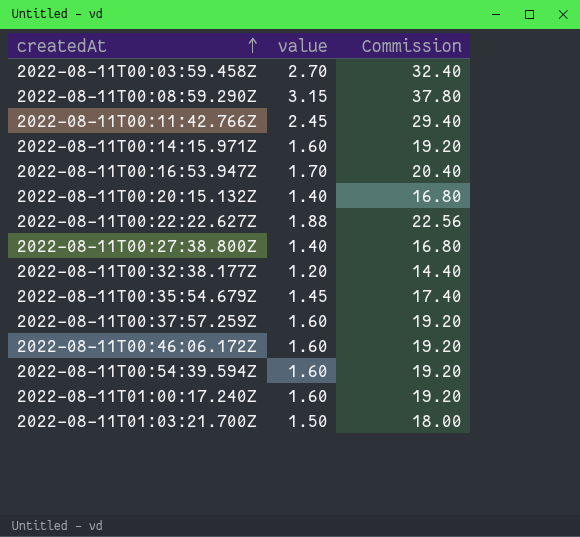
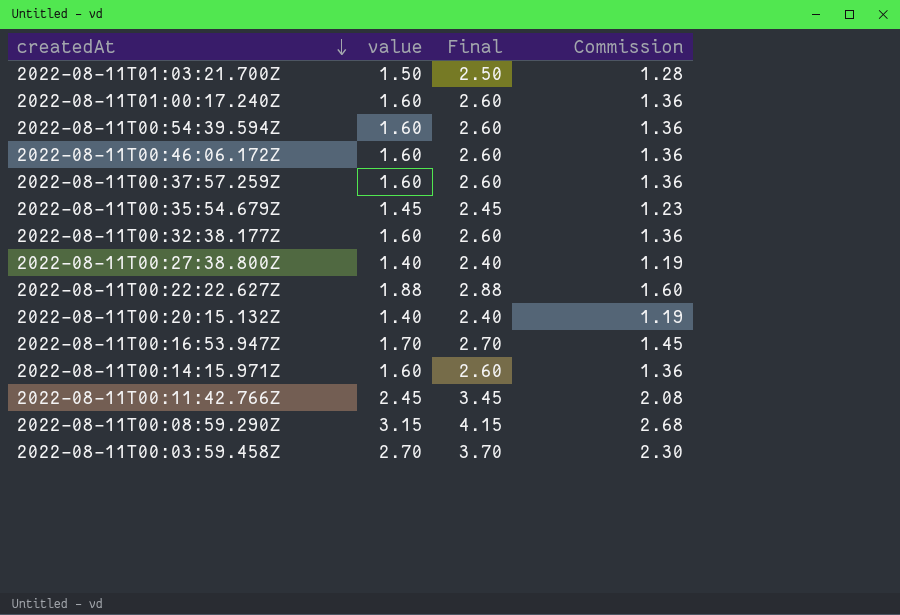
row order: createdAt ascending -> createdAt descending
column Final | formula: none -> [value] + 1
column Commission | formula: [value] * 12 -> [value] * 0.85
2022-08-11T00:32:38.177Z | value: 1.20 -> 1.60

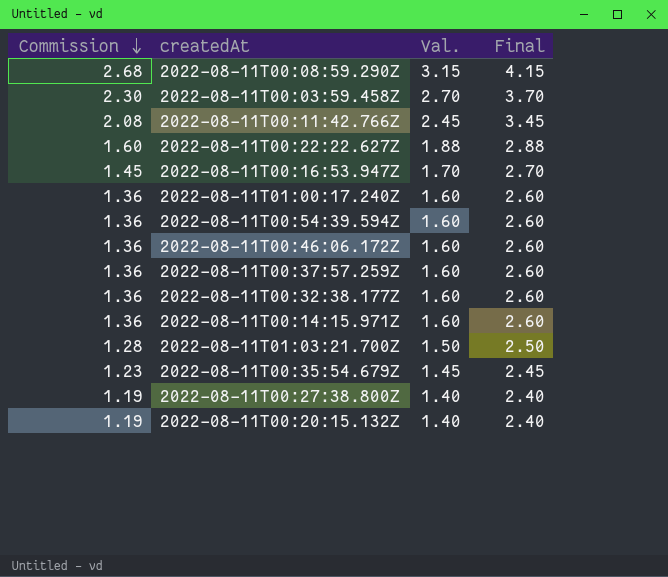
row order: createdAt descending -> Commission descending
column Commission | position: 4 -> 1
column name: value -> Val.

